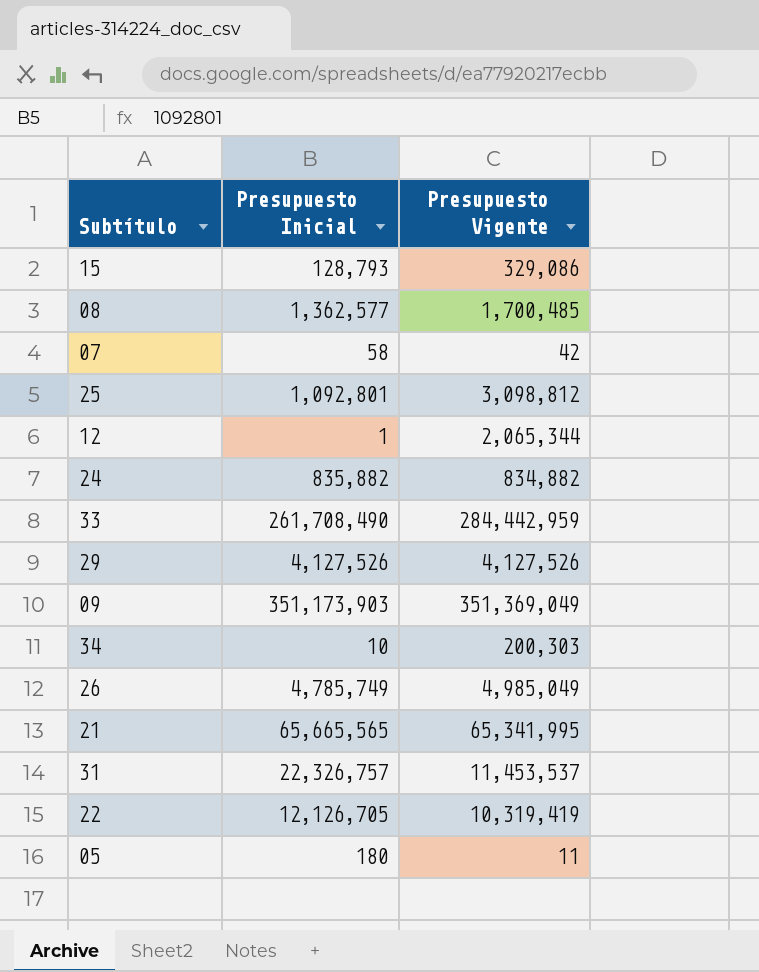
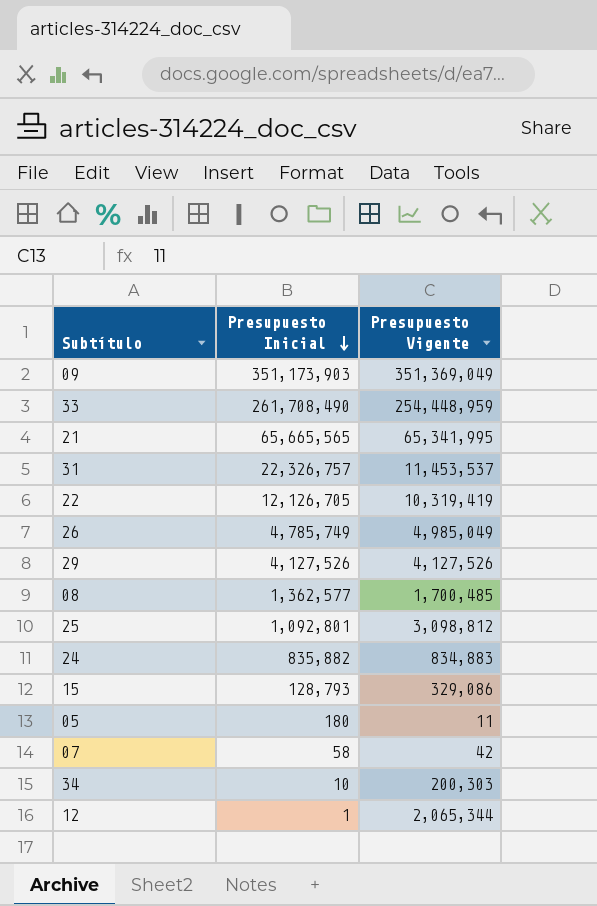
row order: none -> Presupuesto Inicial descending
33 | Presupuesto Vigente: 284,442,959 -> 254,448,959
24 | Presupuesto Vigente: 834,882 -> 834,883

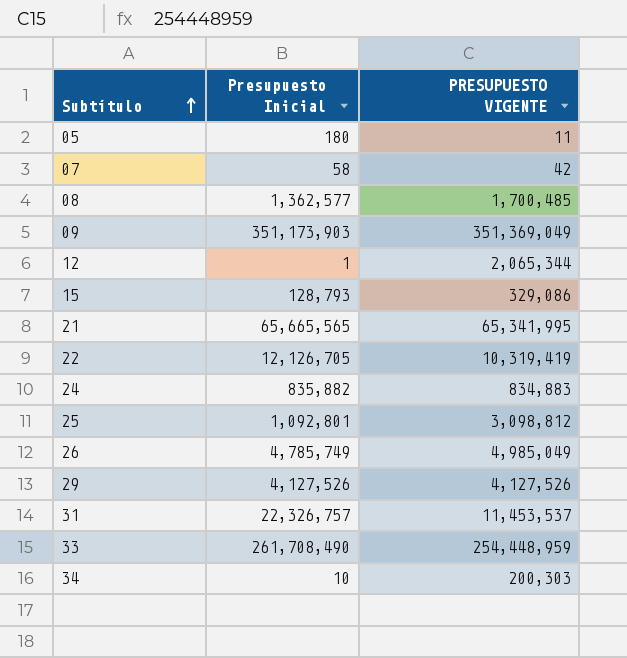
row order: Presupuesto Inicial descending -> Subtítulo ascending
column name: Presupuesto Vigente -> PRESUPUESTO VIGENTE

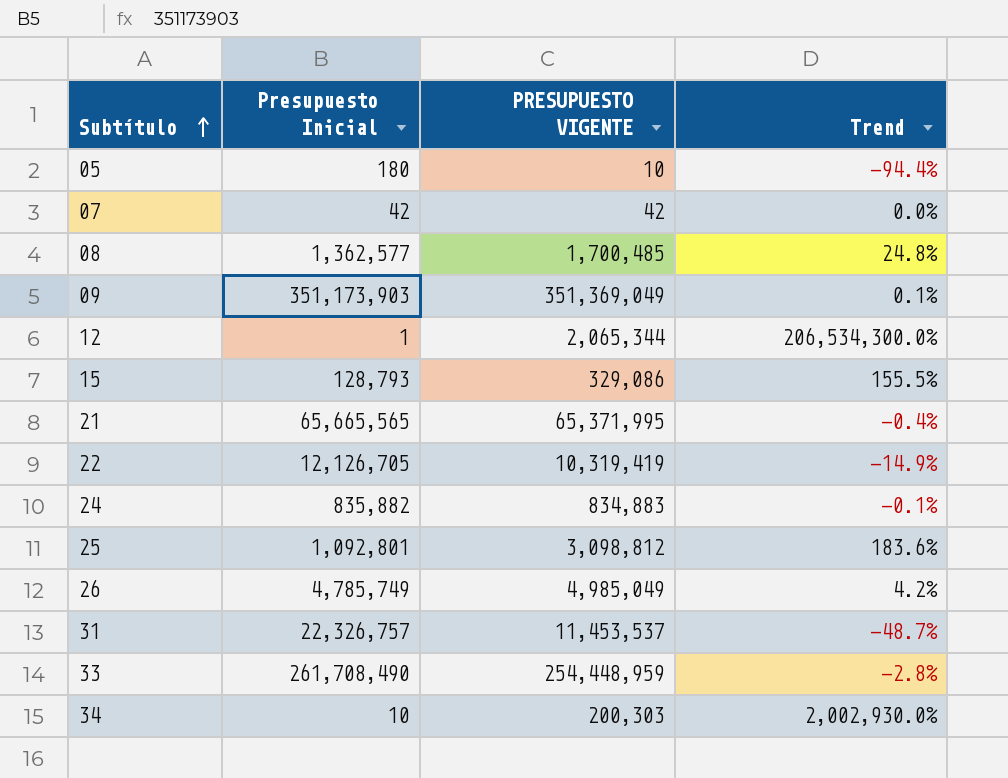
column Trend | formula: none -> ([PRESUPUESTO VIGENTE] - [Presupuesto Inicial]) / [Presupuesto Inicial]
row 29: 4,127,526 | 4,127,526 -> none
05 | PRESUPUESTO VIGENTE: 11 -> 10
07 | Presupuesto Inicial: 58 -> 42
21 | PRESUPUESTO VIGENTE: 65,341,995 -> 65,371,995

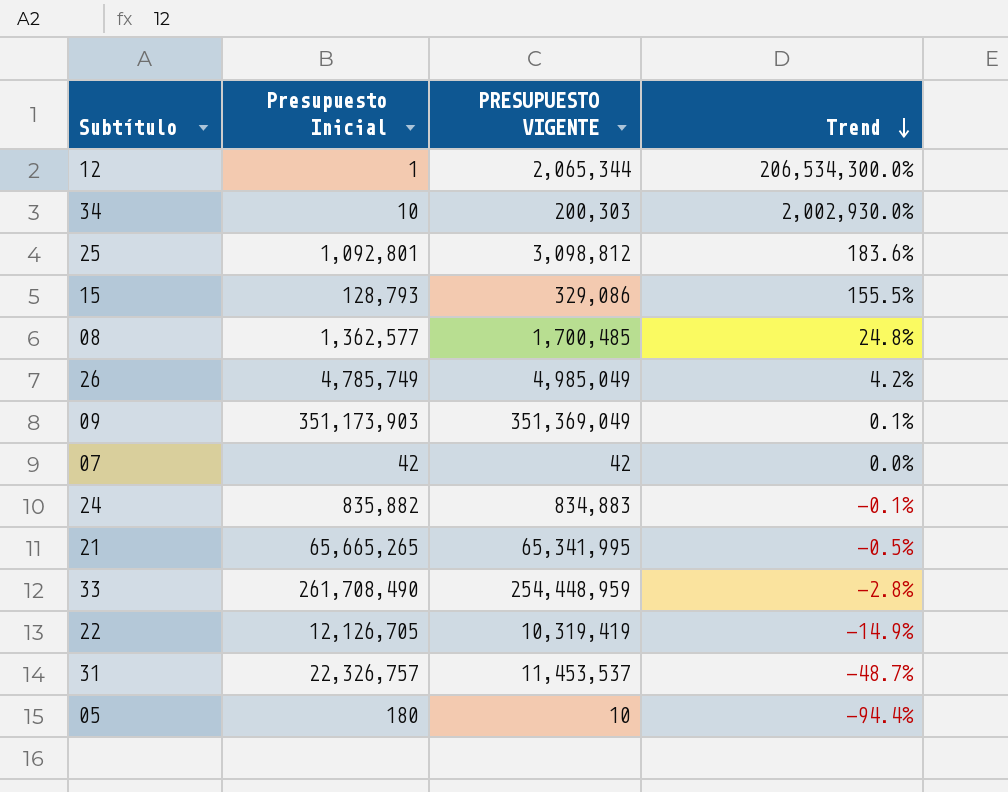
row order: Subtítulo ascending -> Trend descending
21 | Presupuesto Inicial: 65,665,565 -> 65,665,265
21 | PRESUPUESTO VIGENTE: 65,371,995 -> 65,341,995
21 | Trend: -0.4% -> -0.5%

